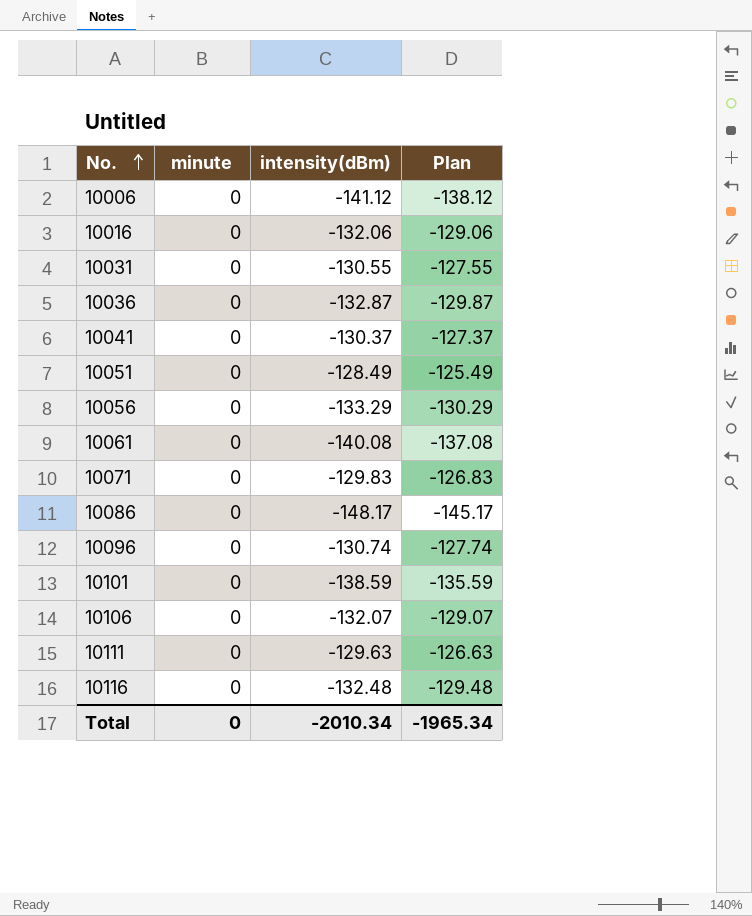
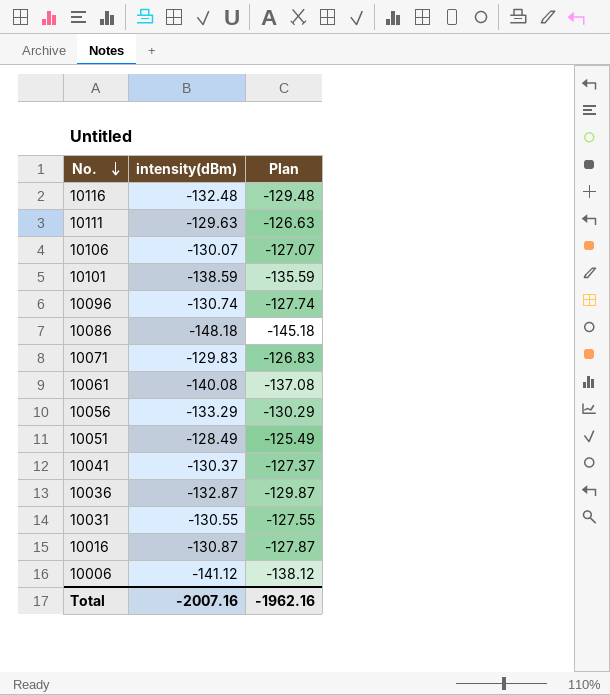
row order: No. ascending -> No. descending
column minute | position: 2 -> none
10106 | intensity(dBm): -132.07 -> -130.07
10106 | Plan: -129.07 -> -127.07
10086 | intensity(dBm): -148.17 -> -148.18
10086 | Plan: -145.17 -> -145.18
10016 | intensity(dBm): -132.06 -> -130.87
10016 | Plan: -129.06 -> -127.87
Total | intensity(dBm): -2010.34 -> -2007.16
Total | Plan: -1965.34 -> -1962.16

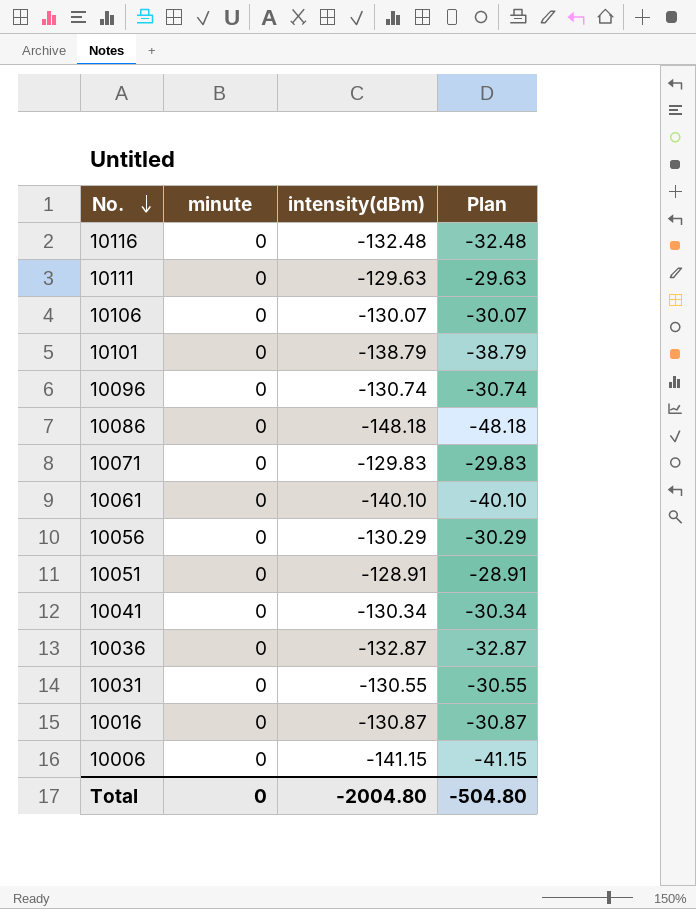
column minute | position: none -> 2
column Plan | formula: [intensity(dBm)] + 3 -> [intensity(dBm)] + 100
10101 | intensity(dBm): -138.59 -> -138.79
10061 | intensity(dBm): -140.08 -> -140.10
10056 | intensity(dBm): -133.29 -> -130.29
10051 | intensity(dBm): -128.49 -> -128.91
10041 | intensity(dBm): -130.37 -> -130.34
10006 | intensity(dBm): -141.12 -> -141.15
Total | intensity(dBm): -2007.16 -> -2004.80
Total | Plan: -1962.16 -> -504.80

